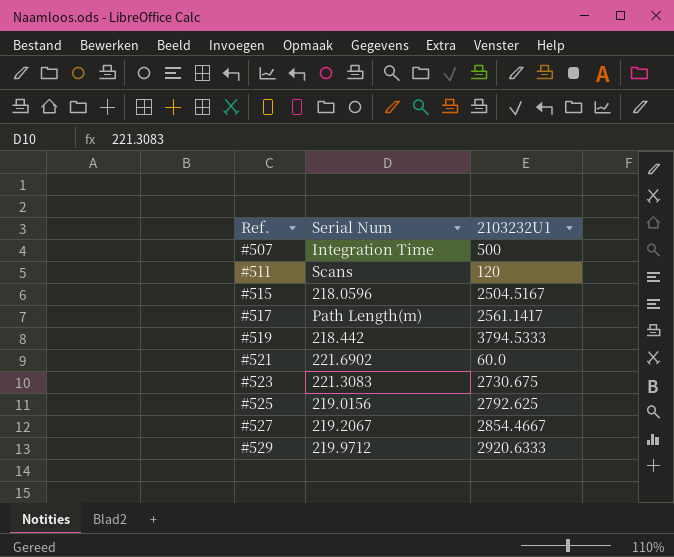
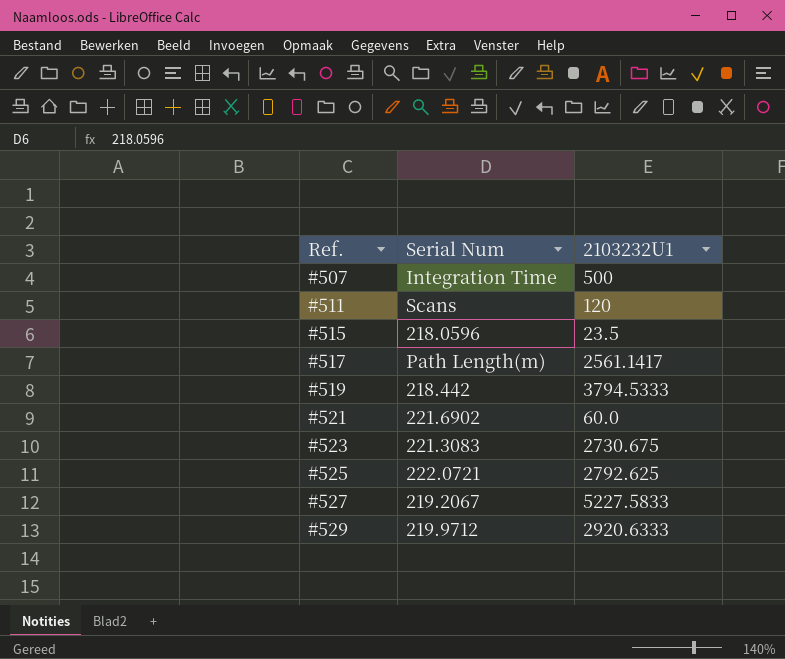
#515 | 2103232U1: 2504.5167 -> 23.5
#525 | Serial Num: 219.0156 -> 222.0721
#527 | 2103232U1: 2854.4667 -> 5227.5833

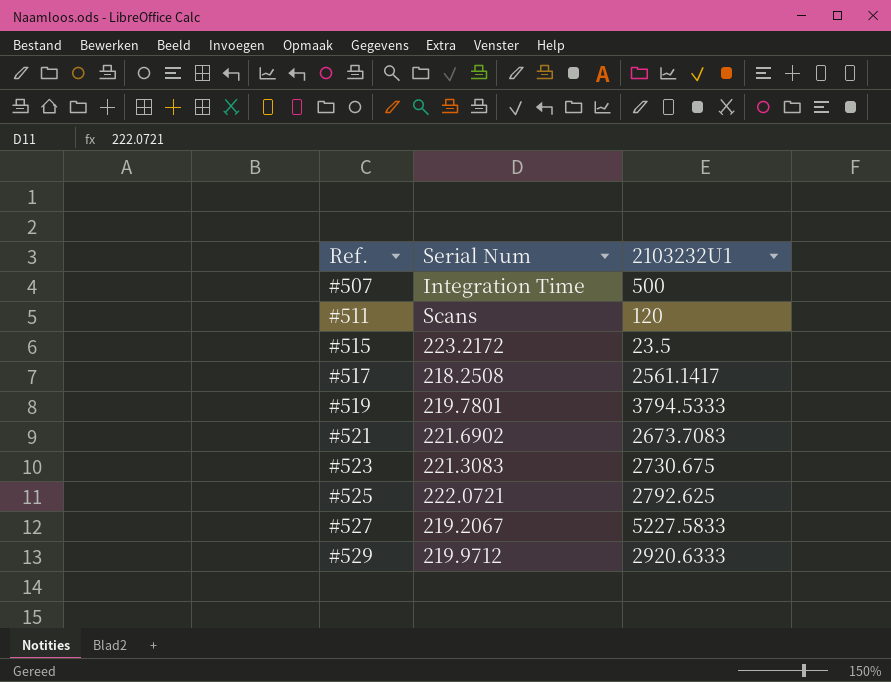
#515 | Serial Num: 218.0596 -> 223.2172
#517 | Serial Num: Path Length(m) -> 218.2508
#519 | Serial Num: 218.442 -> 219.7801
#521 | 2103232U1: 60.0 -> 2673.7083

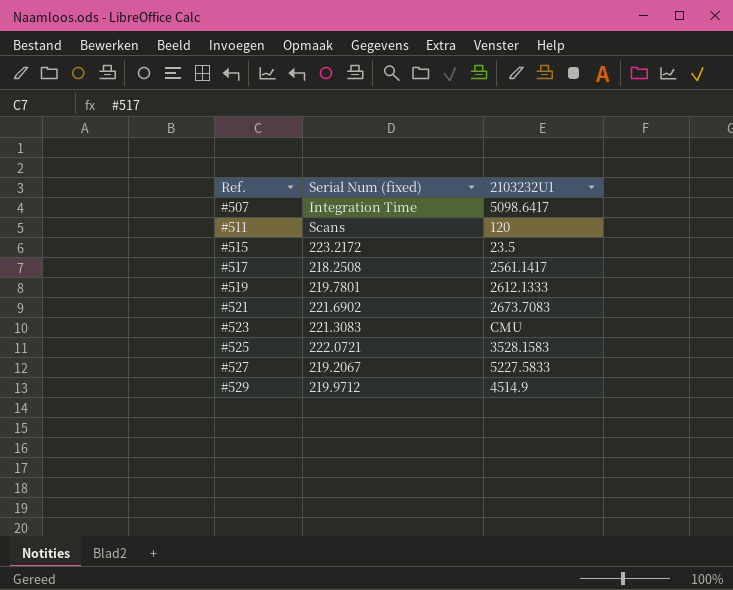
column name: Serial Num -> Serial Num (fixed)
#507 | 2103232U1: 500 -> 5098.6417
#519 | 2103232U1: 3794.5333 -> 2612.1333
#523 | 2103232U1: 2730.675 -> CMU
#525 | 2103232U1: 2792.625 -> 3528.1583
#529 | 2103232U1: 2920.6333 -> 4514.9

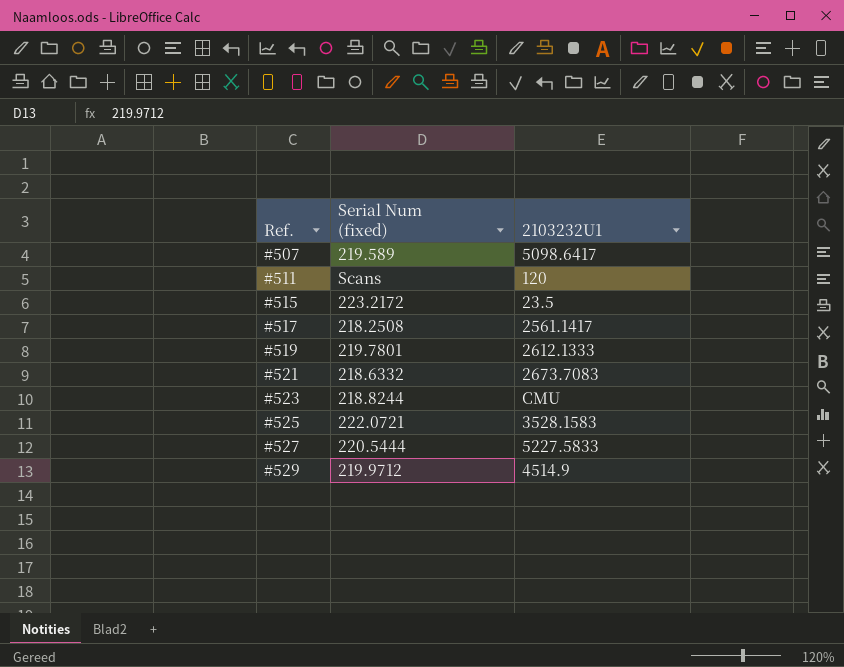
#507 | Serial Num (fixed): Integration Time -> 219.589
#521 | Serial Num (fixed): 221.6902 -> 218.6332
#523 | Serial Num (fixed): 221.3083 -> 218.8244
#527 | Serial Num (fixed): 219.2067 -> 220.5444

